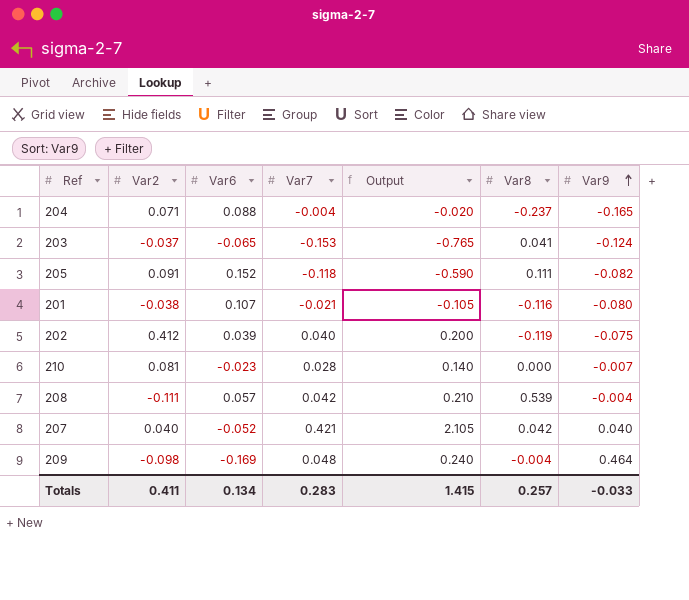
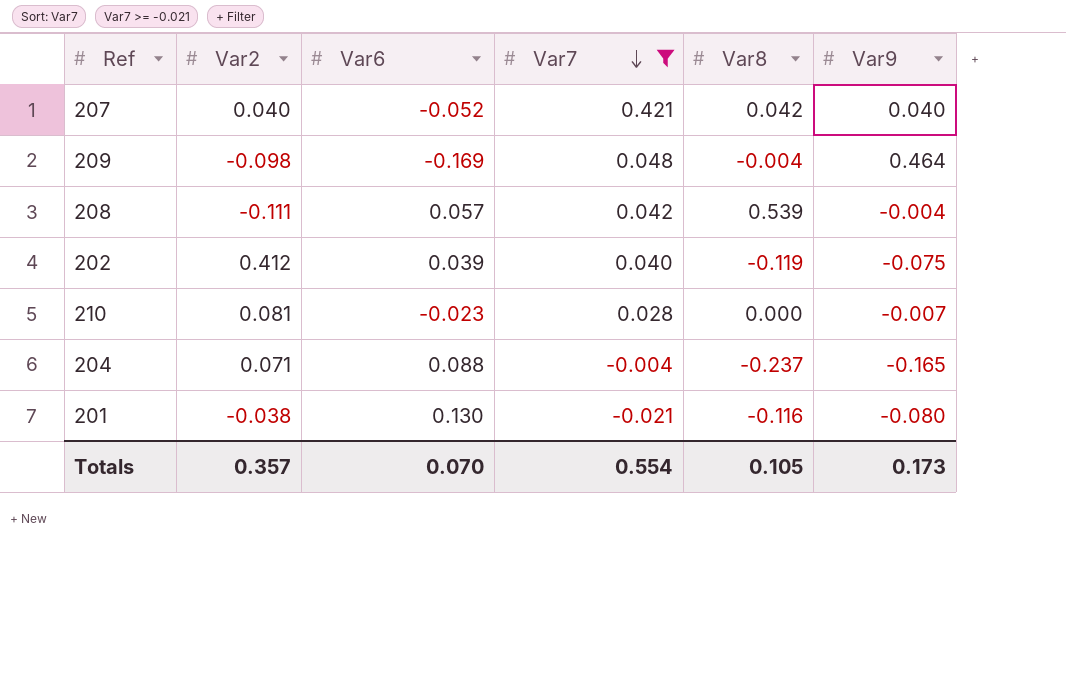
filter: none -> Var7 >= -0.021
row order: Var9 ascending -> Var7 descending
column Output | formula: [Var7] * 5 -> none
201 | Var6: 0.107 -> 0.130
Totals | Var2: 0.411 -> 0.357
Totals | Var6: 0.134 -> 0.070
Totals | Var7: 0.283 -> 0.554
Totals | Var8: 0.257 -> 0.105
Totals | Var9: -0.033 -> 0.173

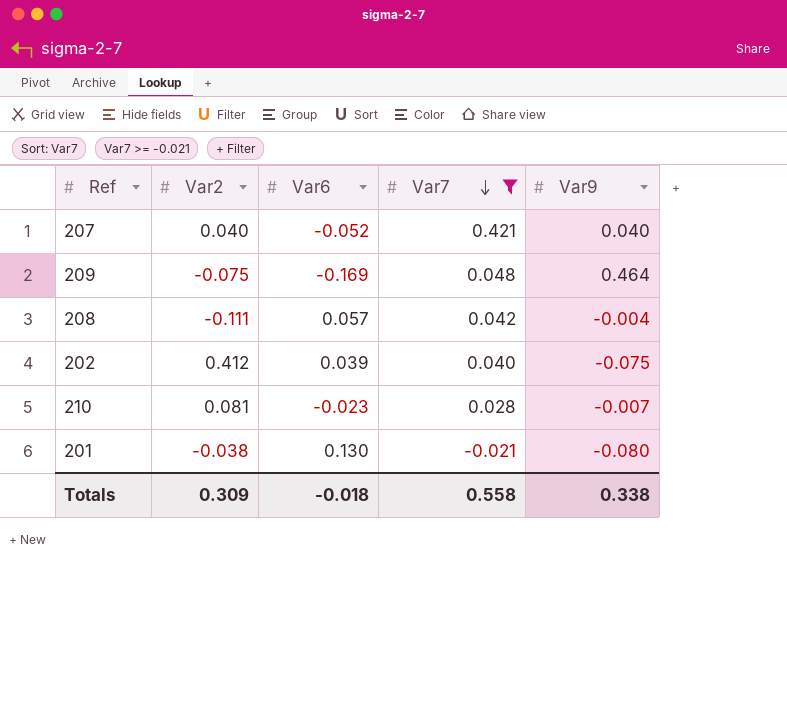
column Var8 | position: 5 -> none
row 204: 0.071 | 0.088 | -0.004 | -0.237 | -0.165 -> none
209 | Var2: -0.098 -> -0.075
Totals | Var2: 0.357 -> 0.309
Totals | Var6: 0.070 -> -0.018
Totals | Var7: 0.554 -> 0.558
Totals | Var9: 0.173 -> 0.338

